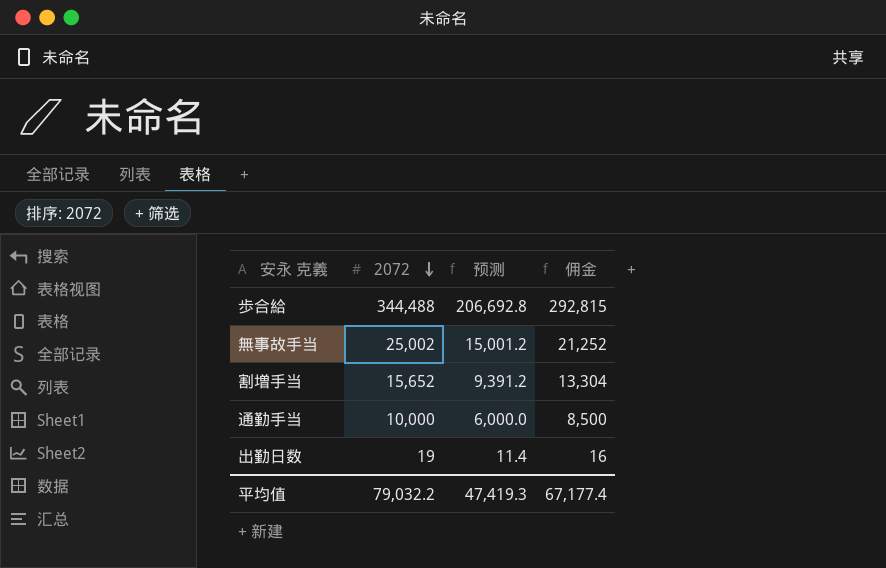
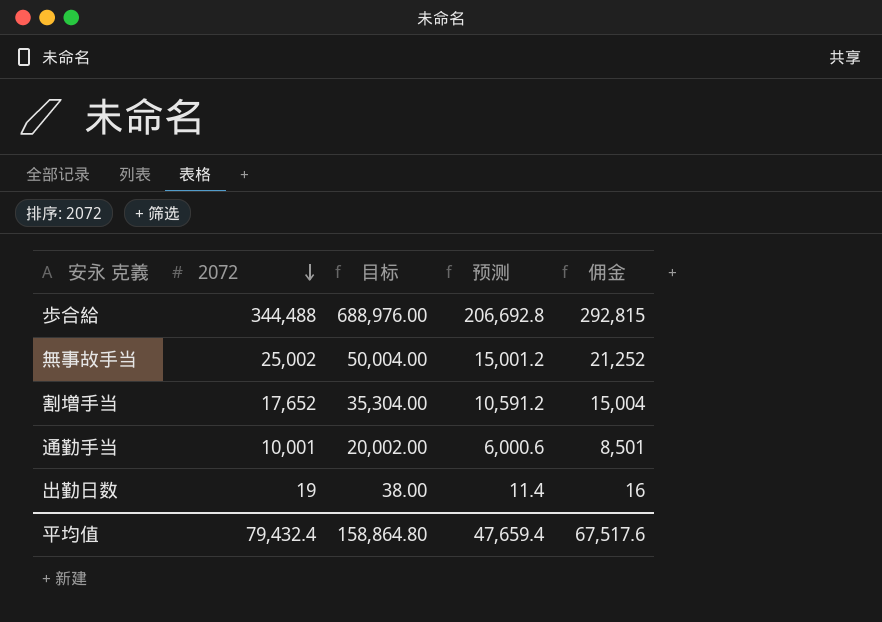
column 目标 | formula: none -> [2072] * 2
割増手当 | 2072: 15,652 -> 17,652
割増手当 | 预测: 9,391.2 -> 10,591.2
割増手当 | 佣金: 13,304 -> 15,004
通勤手当 | 2072: 10,000 -> 10,001
通勤手当 | 预测: 6,000.0 -> 6,000.6
通勤手当 | 佣金: 8,500 -> 8,501
平均值 | 2072: 79,032.2 -> 79,432.4
平均值 | 预测: 47,419.3 -> 47,659.4
平均值 | 佣金: 67,177.4 -> 67,517.6

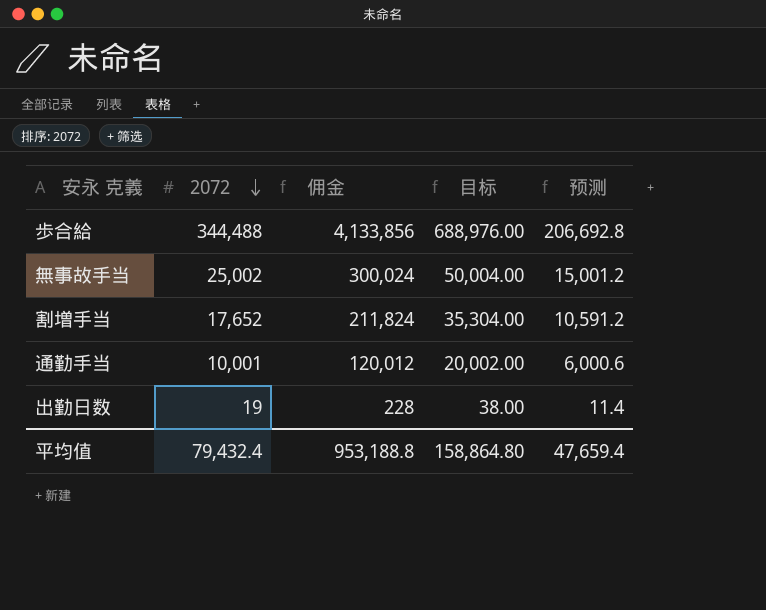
column 佣金 | formula: [2072] * 0.85 -> [2072] * 12
column 佣金 | position: 5 -> 3
平均值 | 佣金: 67,517.6 -> 953,188.8

